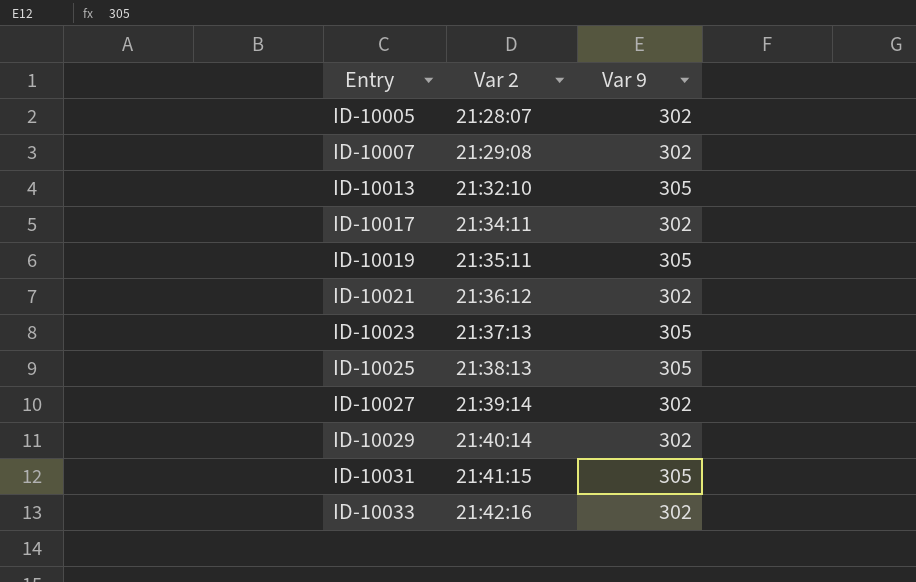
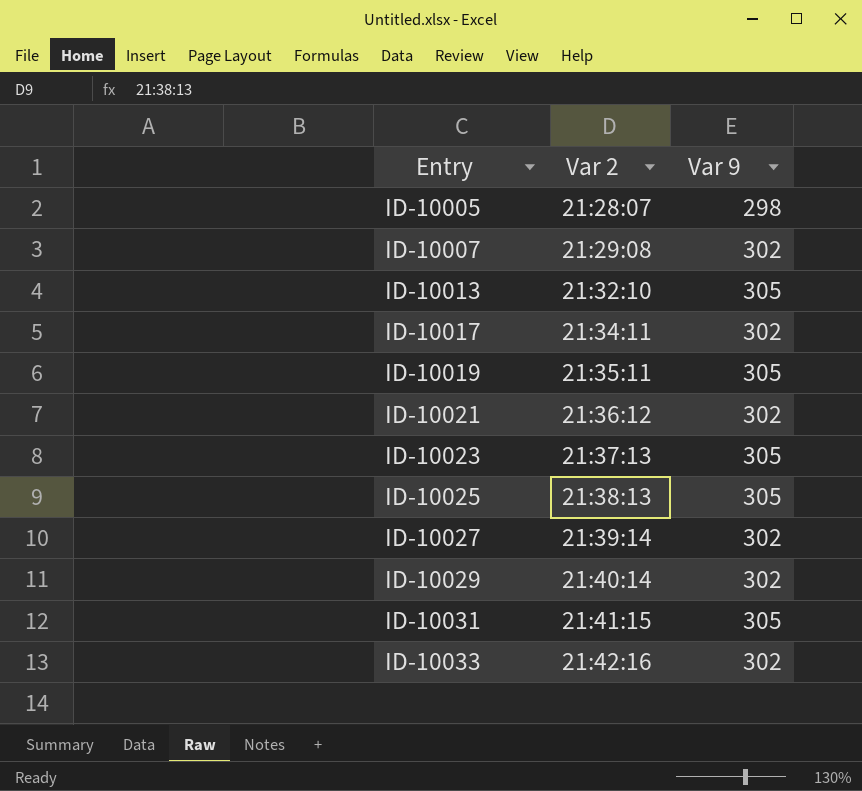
ID-10005 | Var 9: 302 -> 298

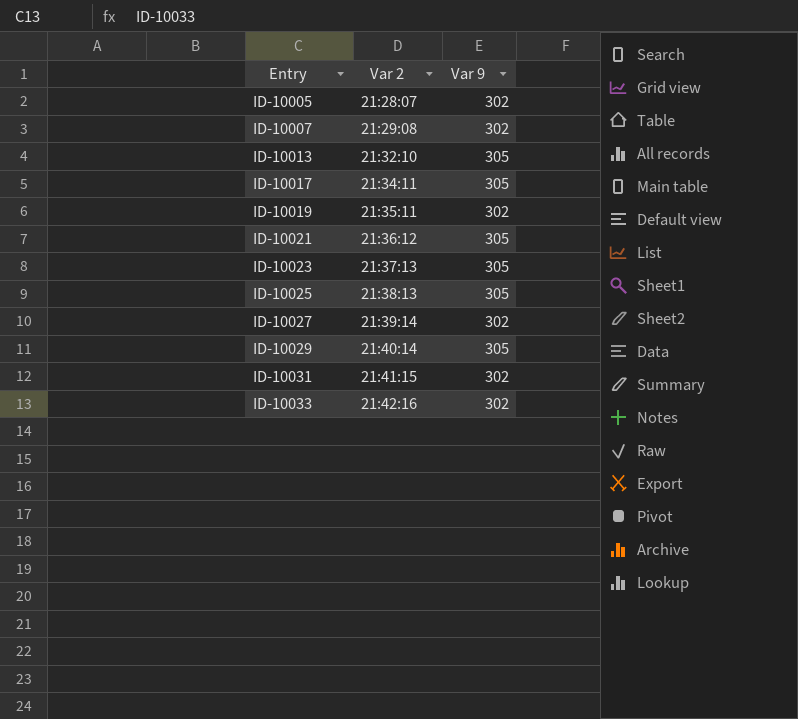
ID-10005 | Var 9: 298 -> 302
ID-10017 | Var 9: 302 -> 305
ID-10019 | Var 9: 305 -> 302
ID-10021 | Var 9: 302 -> 305
ID-10029 | Var 9: 302 -> 305
ID-10031 | Var 9: 305 -> 302

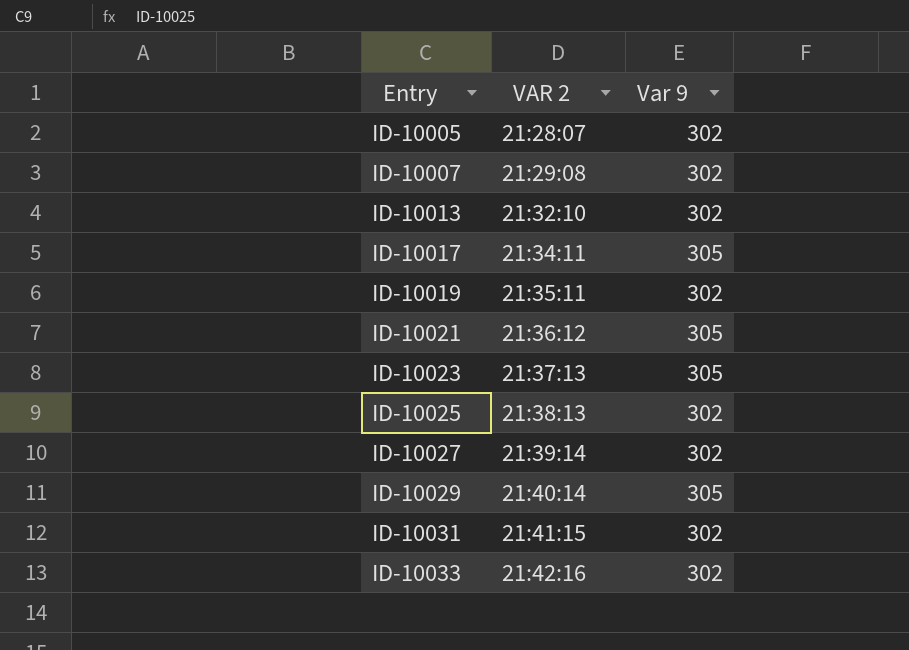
column name: Var 2 -> VAR 2
ID-10013 | Var 9: 305 -> 302
ID-10025 | Var 9: 305 -> 302

